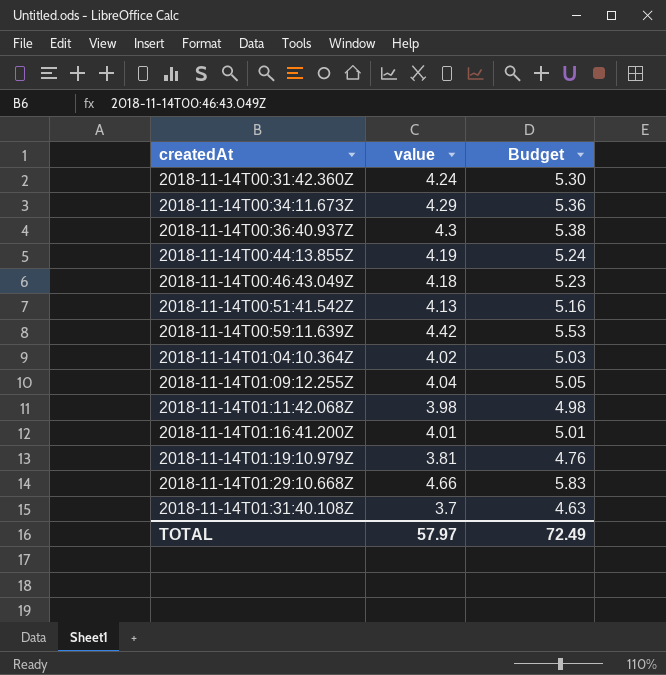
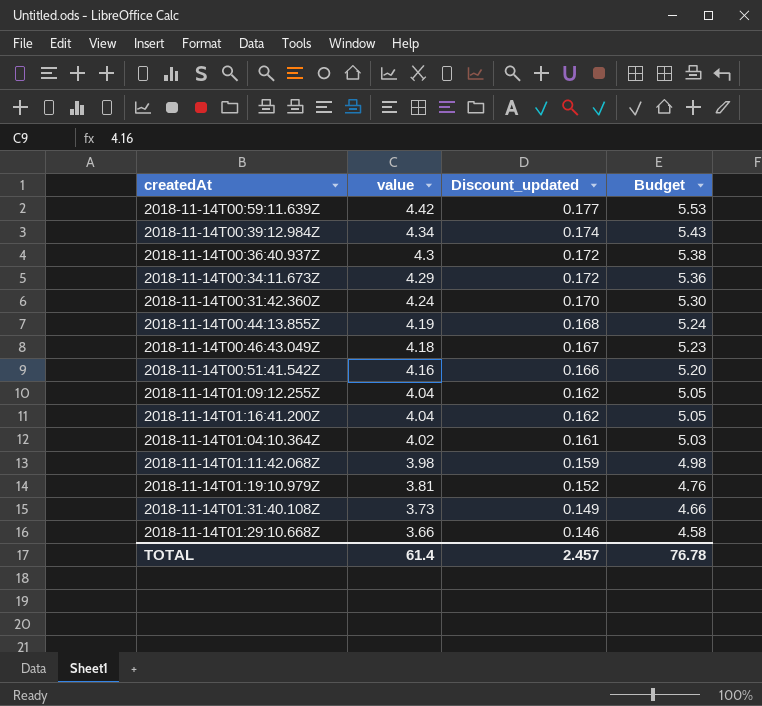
row order: createdAt ascending -> value descending
column Discount_updated | formula: none -> [value] * 0.04
row 2018-11-14T00:39:12.984Z: none -> 4.34 | 0.174 | 5.43
2018-11-14T00:51:41.542Z | value: 4.13 -> 4.16
2018-11-14T00:51:41.542Z | Budget: 5.16 -> 5.20
2018-11-14T01:16:41.200Z | value: 4.01 -> 4.04
2018-11-14T01:16:41.200Z | Budget: 5.01 -> 5.05
2018-11-14T01:31:40.108Z | value: 3.7 -> 3.73
2018-11-14T01:31:40.108Z | Budget: 4.63 -> 4.66
2018-11-14T01:29:10.668Z | value: 4.66 -> 3.66
2018-11-14T01:29:10.668Z | Budget: 5.83 -> 4.58
TOTAL | value: 57.97 -> 61.4
TOTAL | Budget: 72.49 -> 76.78

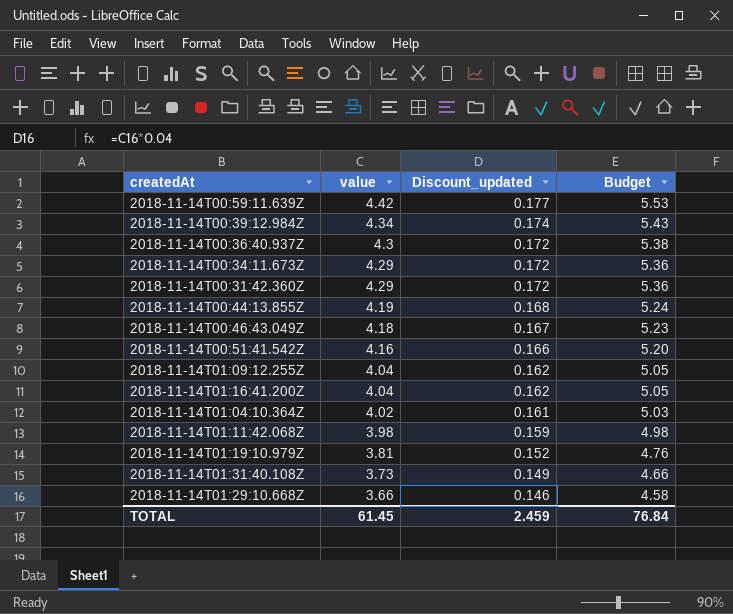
2018-11-14T00:31:42.360Z | value: 4.24 -> 4.29
2018-11-14T00:31:42.360Z | Discount_updated: 0.170 -> 0.172
2018-11-14T00:31:42.360Z | Budget: 5.30 -> 5.36
TOTAL | value: 61.4 -> 61.45
TOTAL | Discount_updated: 2.457 -> 2.459
TOTAL | Budget: 76.78 -> 76.84

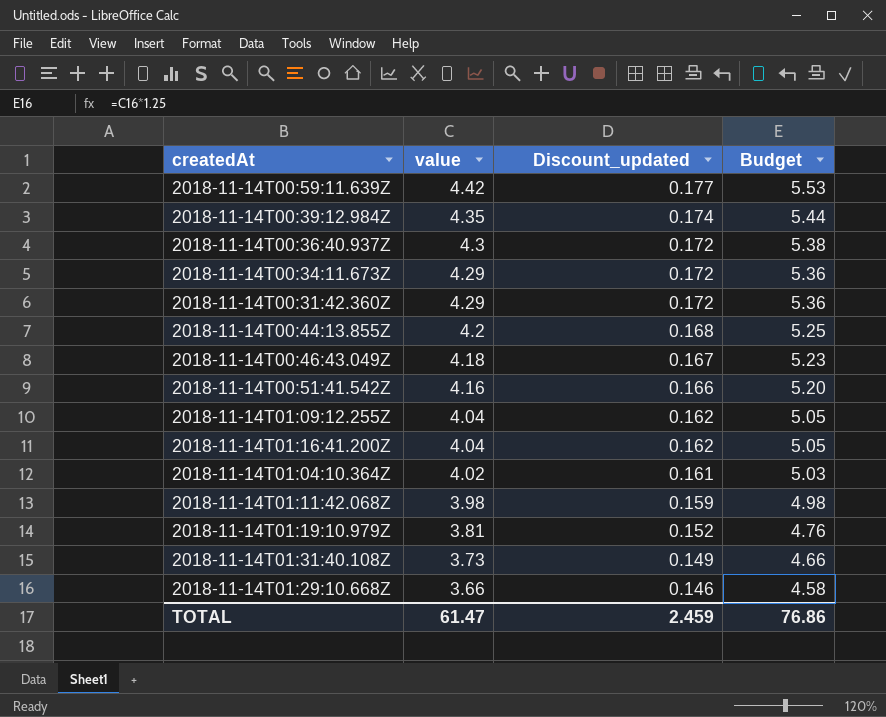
2018-11-14T00:39:12.984Z | value: 4.34 -> 4.35
2018-11-14T00:39:12.984Z | Budget: 5.43 -> 5.44
2018-11-14T00:44:13.855Z | value: 4.19 -> 4.2
2018-11-14T00:44:13.855Z | Budget: 5.24 -> 5.25
TOTAL | value: 61.45 -> 61.47
TOTAL | Budget: 76.84 -> 76.86

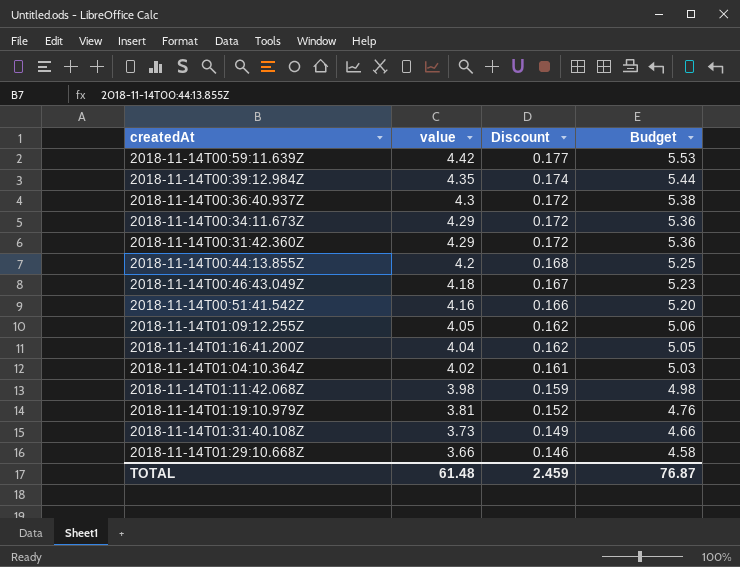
column name: Discount_updated -> Discount
2018-11-14T01:09:12.255Z | value: 4.04 -> 4.05
2018-11-14T01:09:12.255Z | Budget: 5.05 -> 5.06
TOTAL | value: 61.47 -> 61.48
TOTAL | Budget: 76.86 -> 76.87

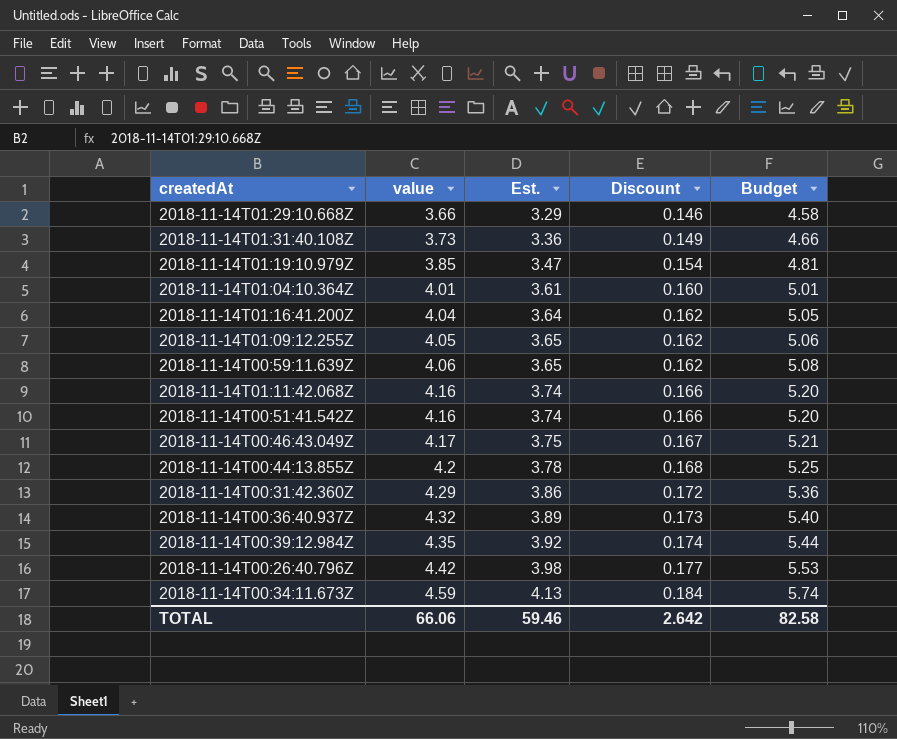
row order: value descending -> value ascending
column Est. | formula: none -> [value] * 0.9
2018-11-14T01:19:10.979Z | value: 3.81 -> 3.85
2018-11-14T01:19:10.979Z | Discount: 0.152 -> 0.154
2018-11-14T01:19:10.979Z | Budget: 4.76 -> 4.81
2018-11-14T01:04:10.364Z | value: 4.02 -> 4.01
2018-11-14T01:04:10.364Z | Discount: 0.161 -> 0.160
2018-11-14T01:04:10.364Z | Budget: 5.03 -> 5.01
2018-11-14T00:59:11.639Z | value: 4.42 -> 4.06
2018-11-14T00:59:11.639Z | Discount: 0.177 -> 0.162
2018-11-14T00:59:11.639Z | Budget: 5.53 -> 5.08
2018-11-14T01:11:42.068Z | value: 3.98 -> 4.16
2018-11-14T01:11:42.068Z | Discount: 0.159 -> 0.166
2018-11-14T01:11:42.068Z | Budget: 4.98 -> 5.20
2018-11-14T00:46:43.049Z | value: 4.18 -> 4.17
2018-11-14T00:46:43.049Z | Budget: 5.23 -> 5.21
2018-11-14T00:36:40.937Z | value: 4.3 -> 4.32
2018-11-14T00:36:40.937Z | Discount: 0.172 -> 0.173
2018-11-14T00:36:40.937Z | Budget: 5.38 -> 5.40
row 2018-11-14T00:26:40.796Z: none -> 4.42 | 3.98 | 0.177 | 5.53
2018-11-14T00:34:11.673Z | value: 4.29 -> 4.59
2018-11-14T00:34:11.673Z | Discount: 0.172 -> 0.184
2018-11-14T00:34:11.673Z | Budget: 5.36 -> 5.74
TOTAL | value: 61.48 -> 66.06
TOTAL | Discount: 2.459 -> 2.642
TOTAL | Budget: 76.87 -> 82.58

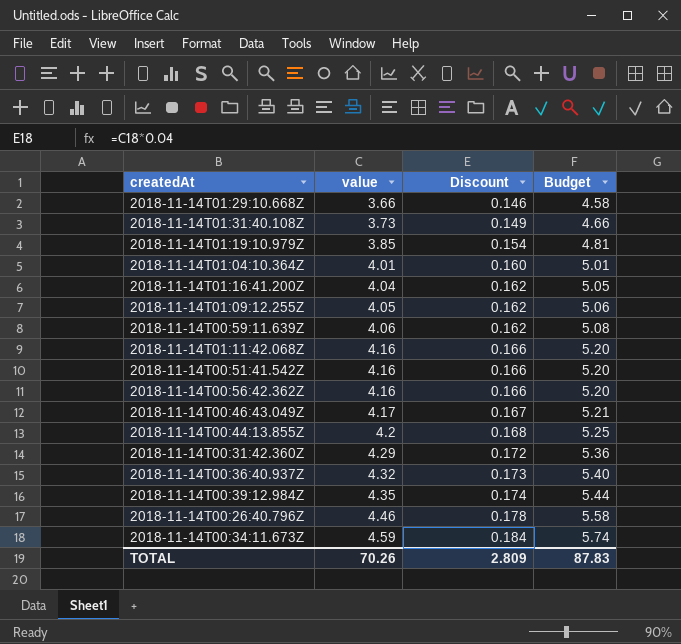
column Est. | formula: [value] * 0.9 -> none
row 2018-11-14T00:56:42.362Z: none -> 4.16 | 0.166 | 5.20
2018-11-14T00:26:40.796Z | value: 4.42 -> 4.46
2018-11-14T00:26:40.796Z | Discount: 0.177 -> 0.178
2018-11-14T00:26:40.796Z | Budget: 5.53 -> 5.58
TOTAL | value: 66.06 -> 70.26
TOTAL | Discount: 2.642 -> 2.809
TOTAL | Budget: 82.58 -> 87.83

